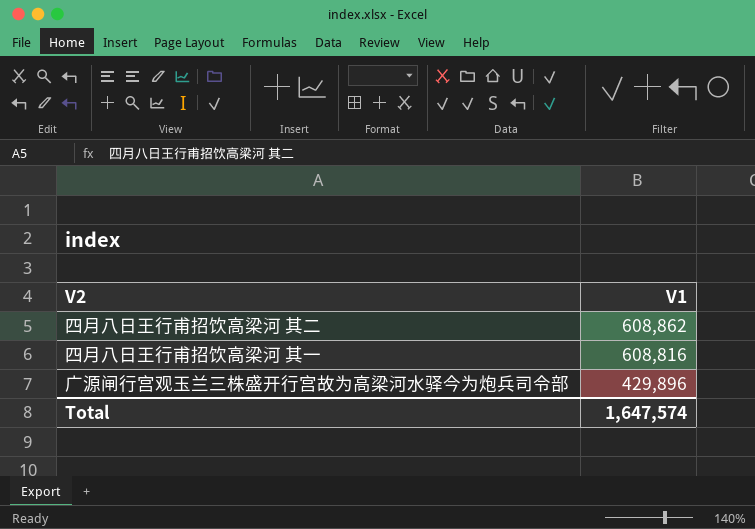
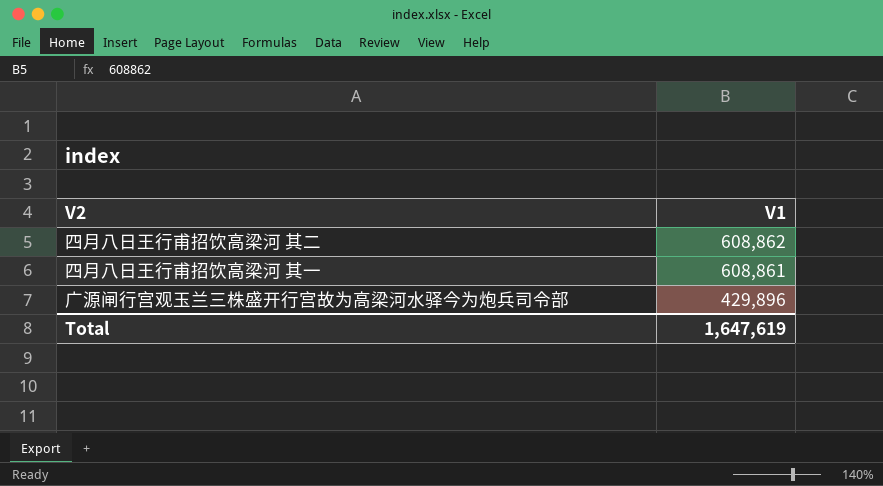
四月八日王行甫招饮高梁河 其一 | V1: 608,816 -> 608,861
Total | V1: 1,647,574 -> 1,647,619

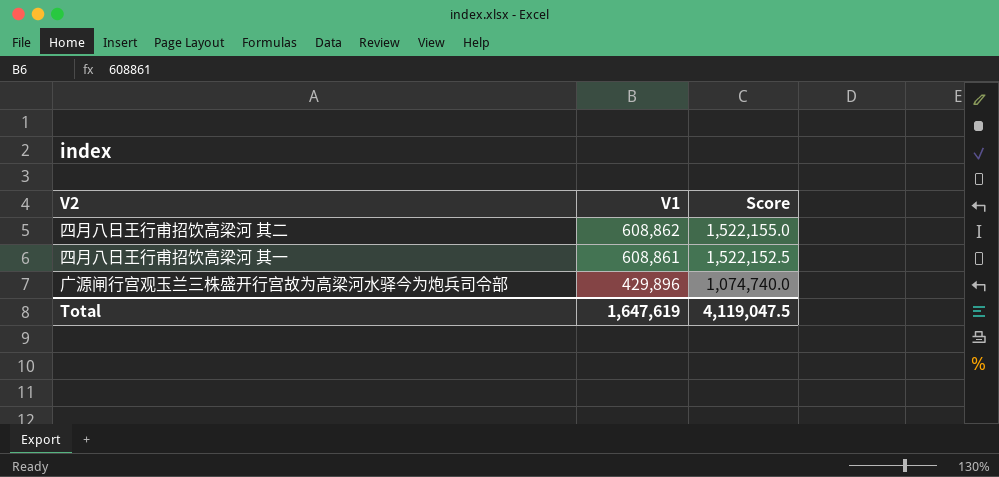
column Score | formula: none -> [V1] * 2.5

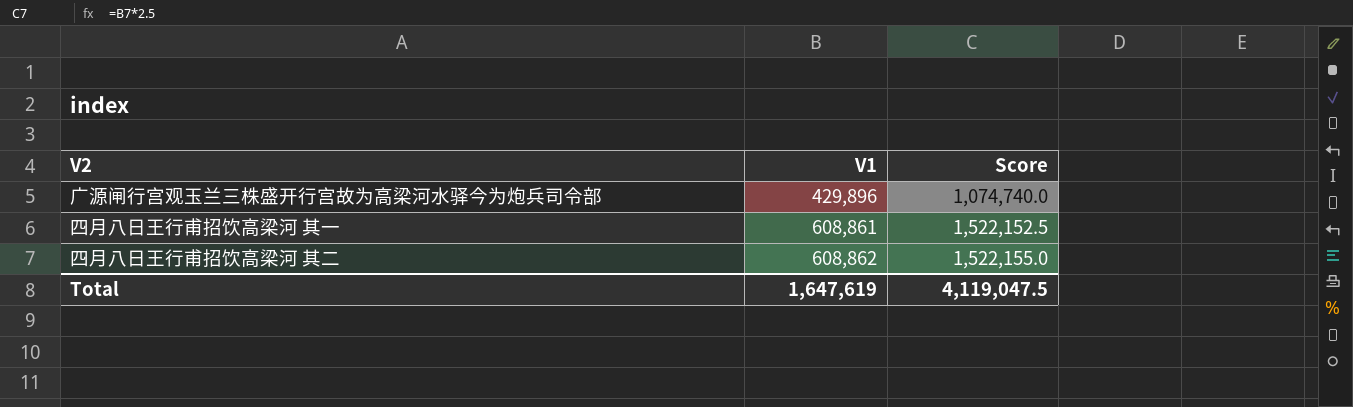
row order: V1 descending -> V1 ascending

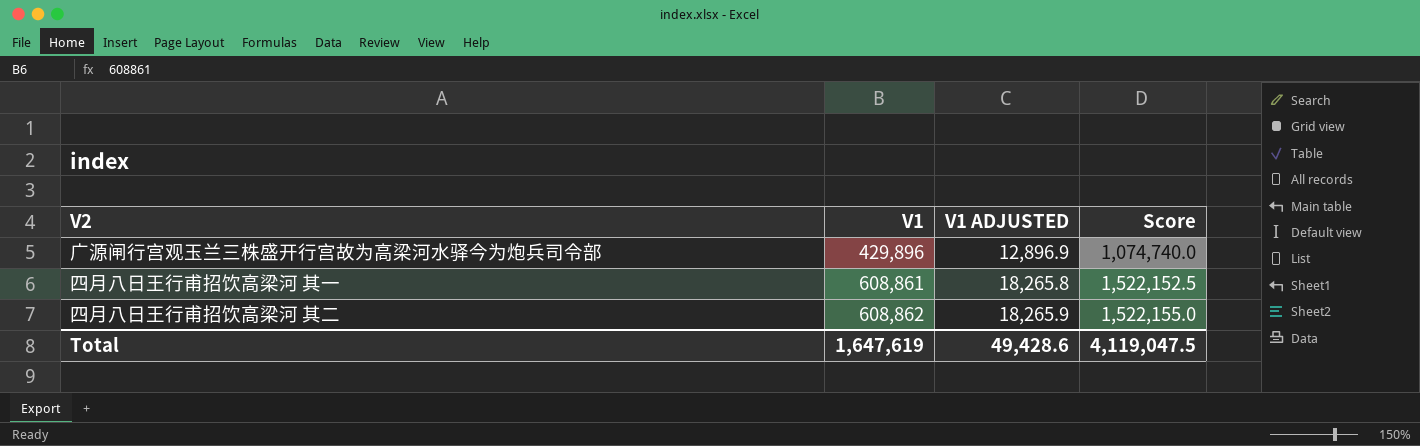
column V1 ADJUSTED | formula: none -> [V1] * 0.03

